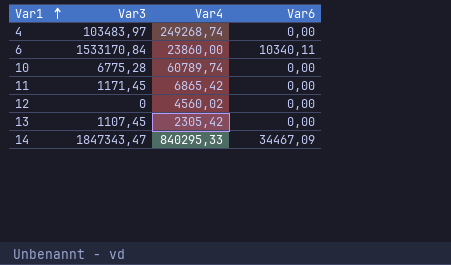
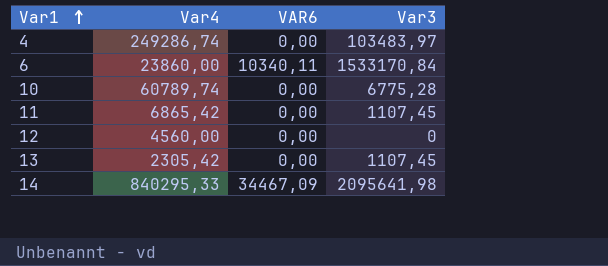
column name: Var6 -> VAR6
column Var3 | position: 2 -> 4
4 | Var4: 249268,74 -> 249286,74
11 | Var3: 1171,45 -> 1107,45
12 | Var4: 4560,02 -> 4560,00
14 | Var3: 1847343,47 -> 2095641,98

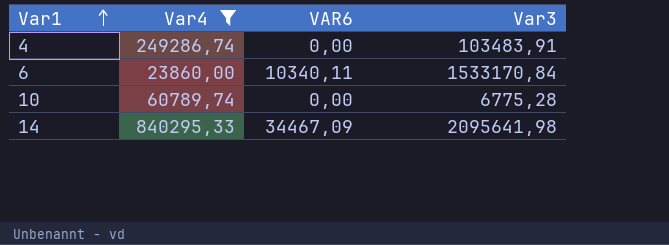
filter: none -> Var4 >= 23860,00
4 | Var3: 103483,97 -> 103483,91

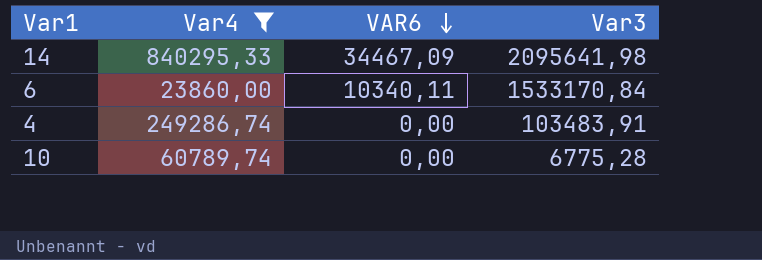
row order: Var1 ascending -> VAR6 descending

